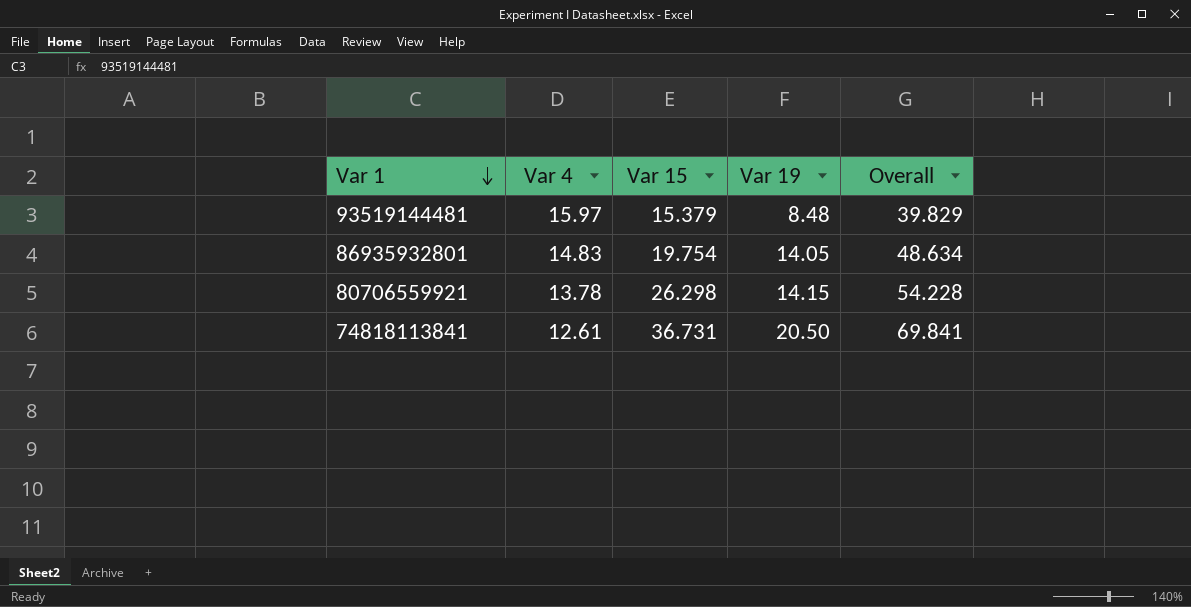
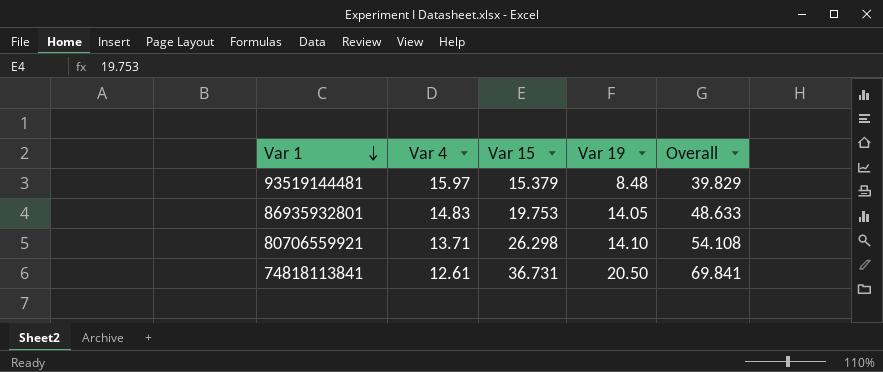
86935932801 | Var 15: 19.754 -> 19.753
86935932801 | Overall: 48.634 -> 48.633
80706559921 | Var 4: 13.78 -> 13.71
80706559921 | Var 19: 14.15 -> 14.10
80706559921 | Overall: 54.228 -> 54.108

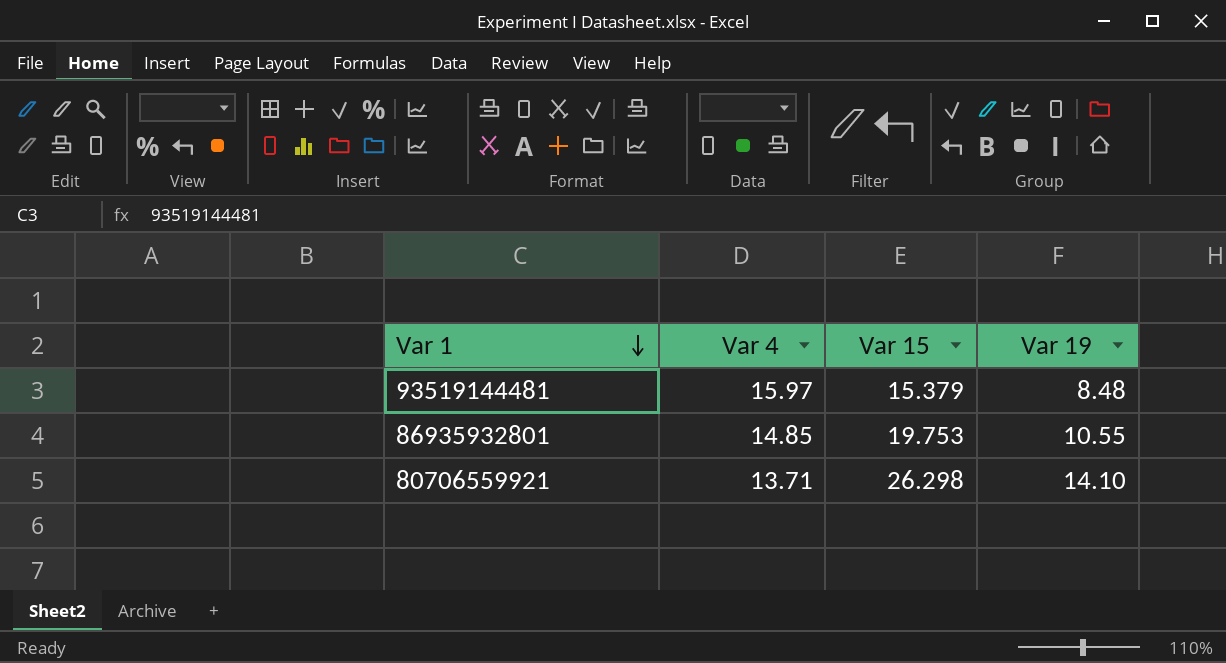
column Overall | formula: [Var 4] + [Var 15] + [Var 19] -> none
row 74818113841: 12.61 | 36.731 | 20.50 | 69.841 -> none
86935932801 | Var 4: 14.83 -> 14.85
86935932801 | Var 19: 14.05 -> 10.55

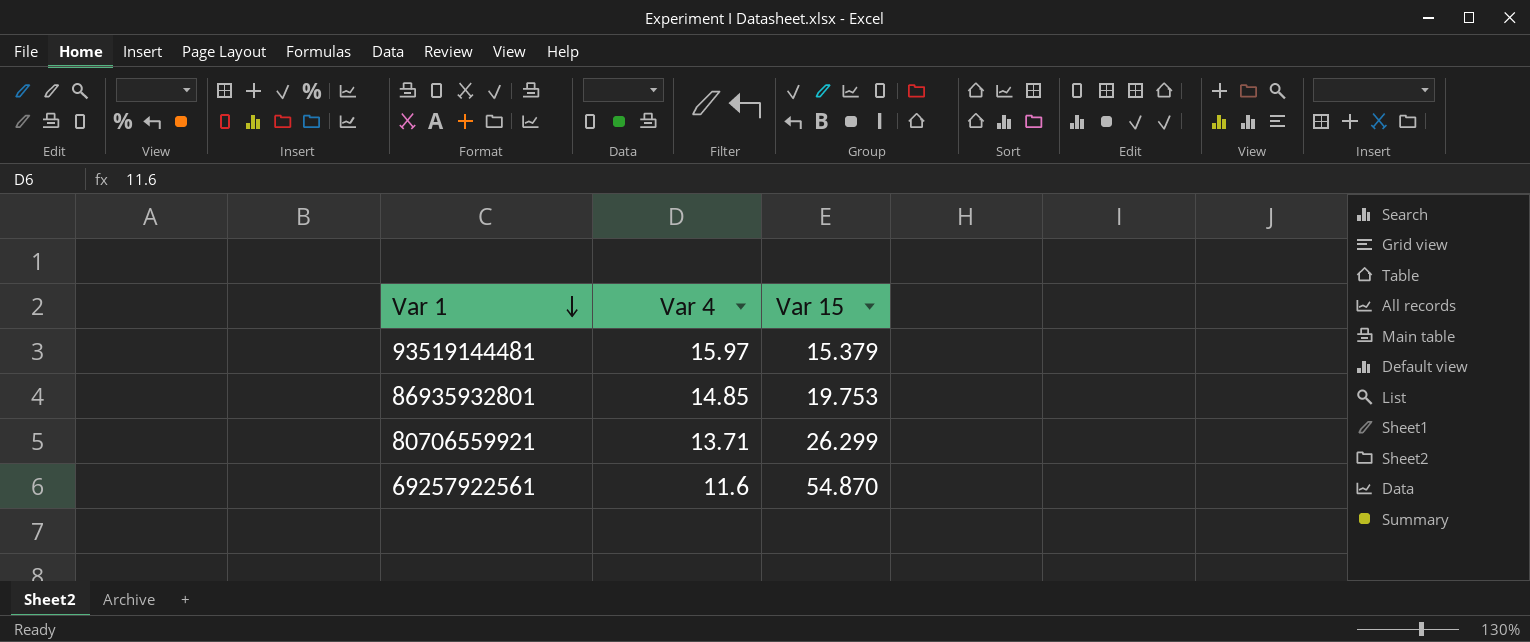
column Var 19 | position: 4 -> none
80706559921 | Var 15: 26.298 -> 26.299
row 69257922561: none -> 11.6 | 54.870

